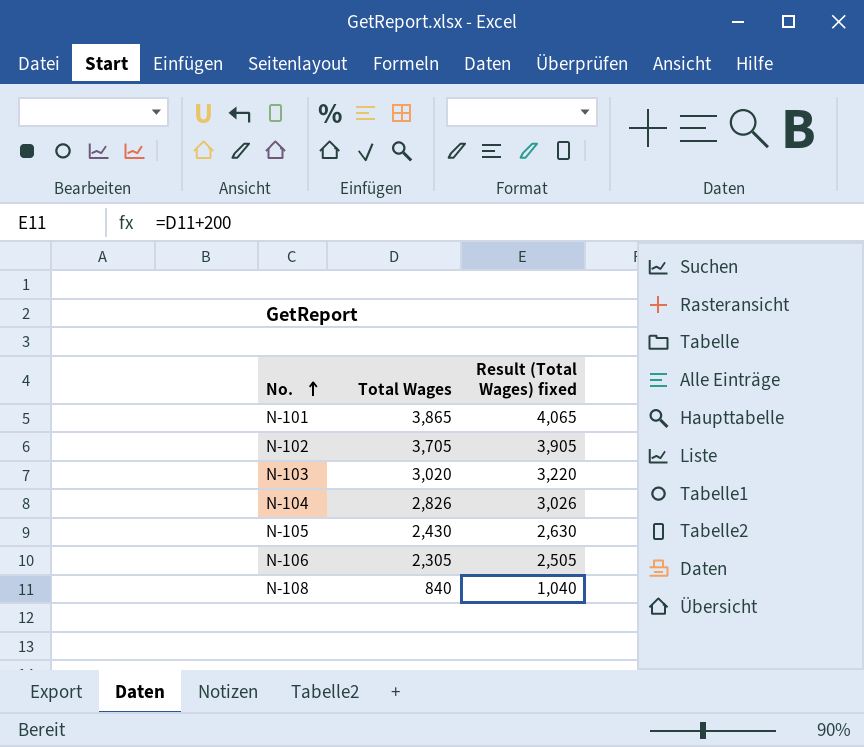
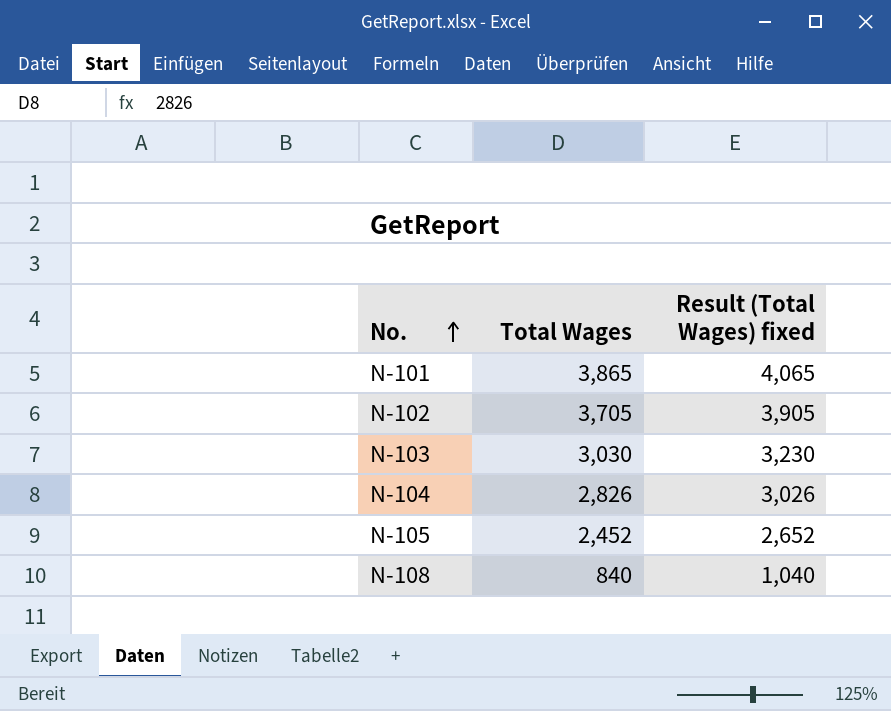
row N-106: 2,305 | 2,505 -> none
N-103 | Total Wages: 3,020 -> 3,030
N-103 | Result (Total Wages) fixed: 3,220 -> 3,230
N-105 | Total Wages: 2,430 -> 2,452
N-105 | Result (Total Wages) fixed: 2,630 -> 2,652

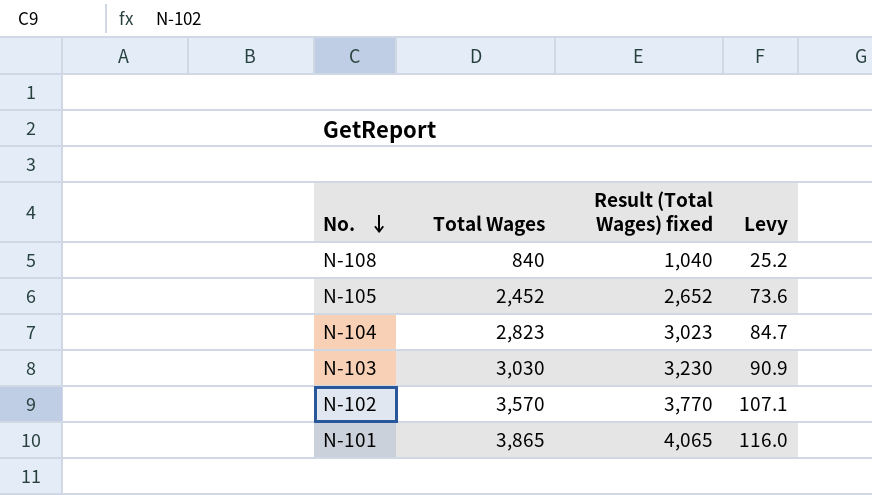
row order: No. ascending -> No. descending
column Levy | formula: none -> [Total Wages] * 0.03
N-104 | Total Wages: 2,826 -> 2,823
N-104 | Result (Total Wages) fixed: 3,026 -> 3,023
N-102 | Total Wages: 3,705 -> 3,570
N-102 | Result (Total Wages) fixed: 3,905 -> 3,770

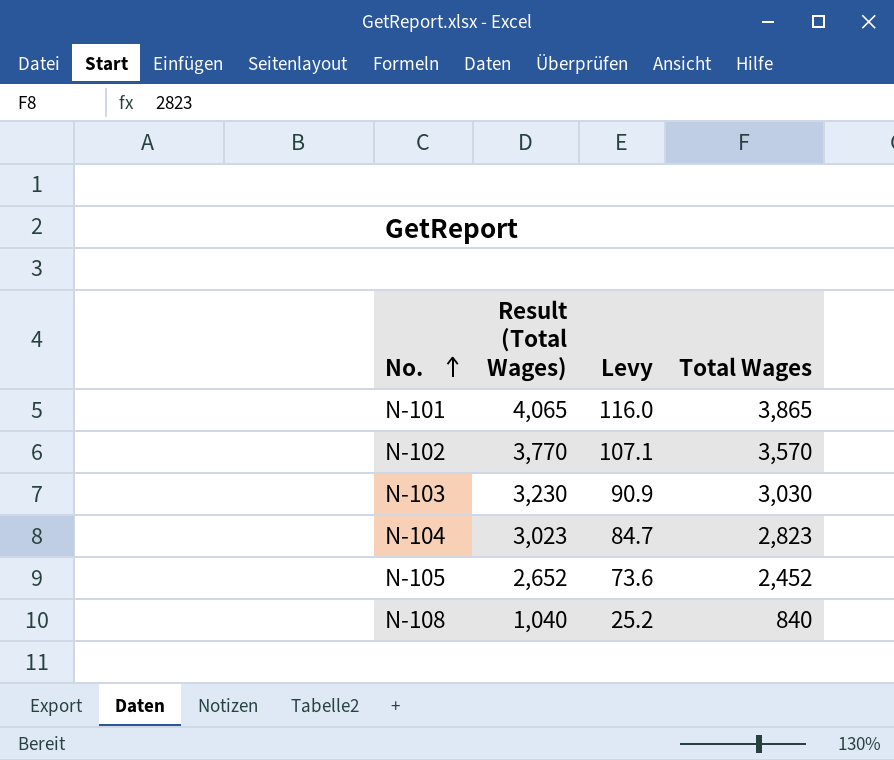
row order: No. descending -> No. ascending
column name: Result (Total Wages) fixed -> Result (Total Wages)
column Total Wages | position: 2 -> 4

